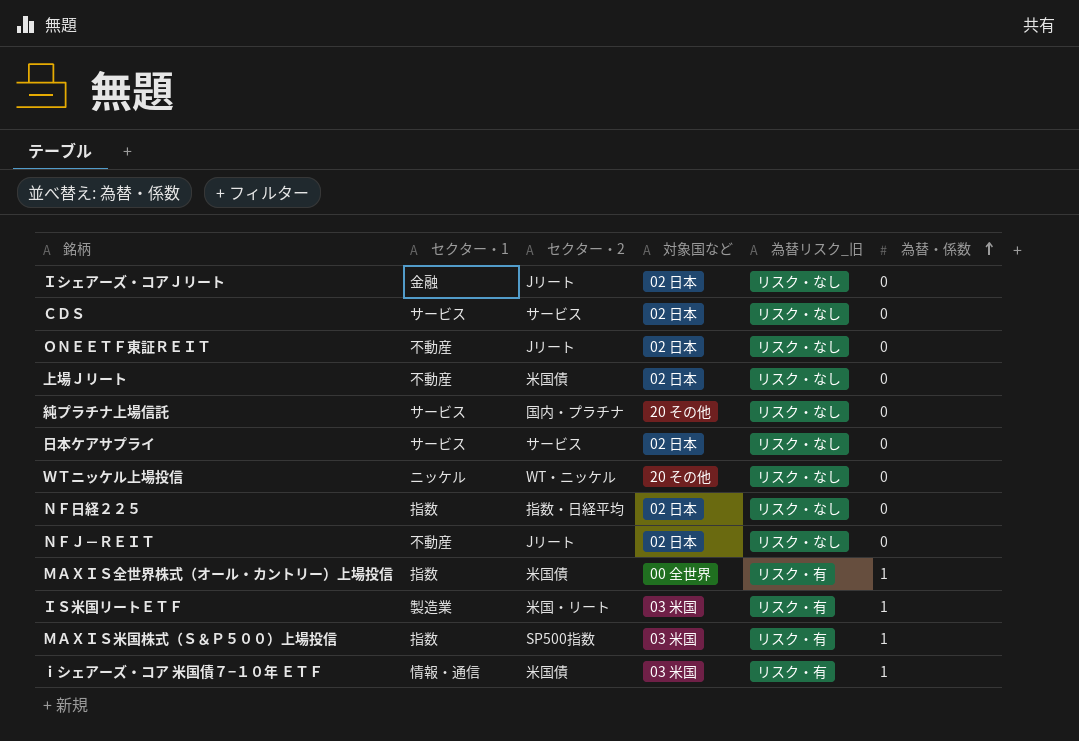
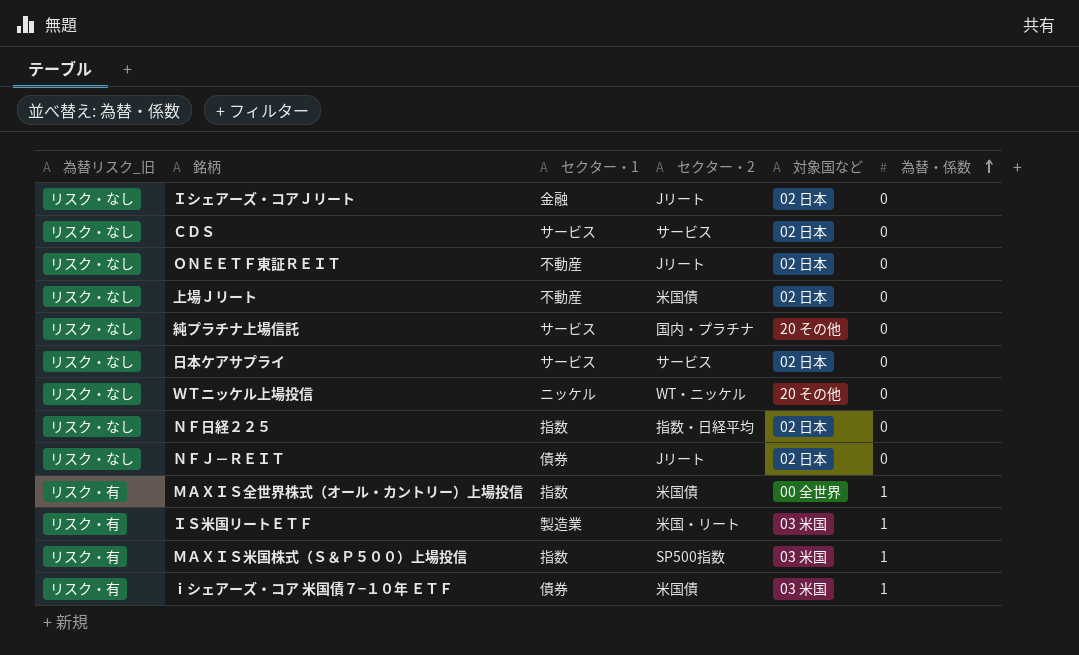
column 為替リスク_旧 | position: 5 -> 1
ＮＦＪ－ＲＥＩＴ | セクター・1: 不動産 -> 債券
ｉシェアーズ・コア 米国債７−１０年 ＥＴＦ | セクター・1: 情報・通信 -> 債券

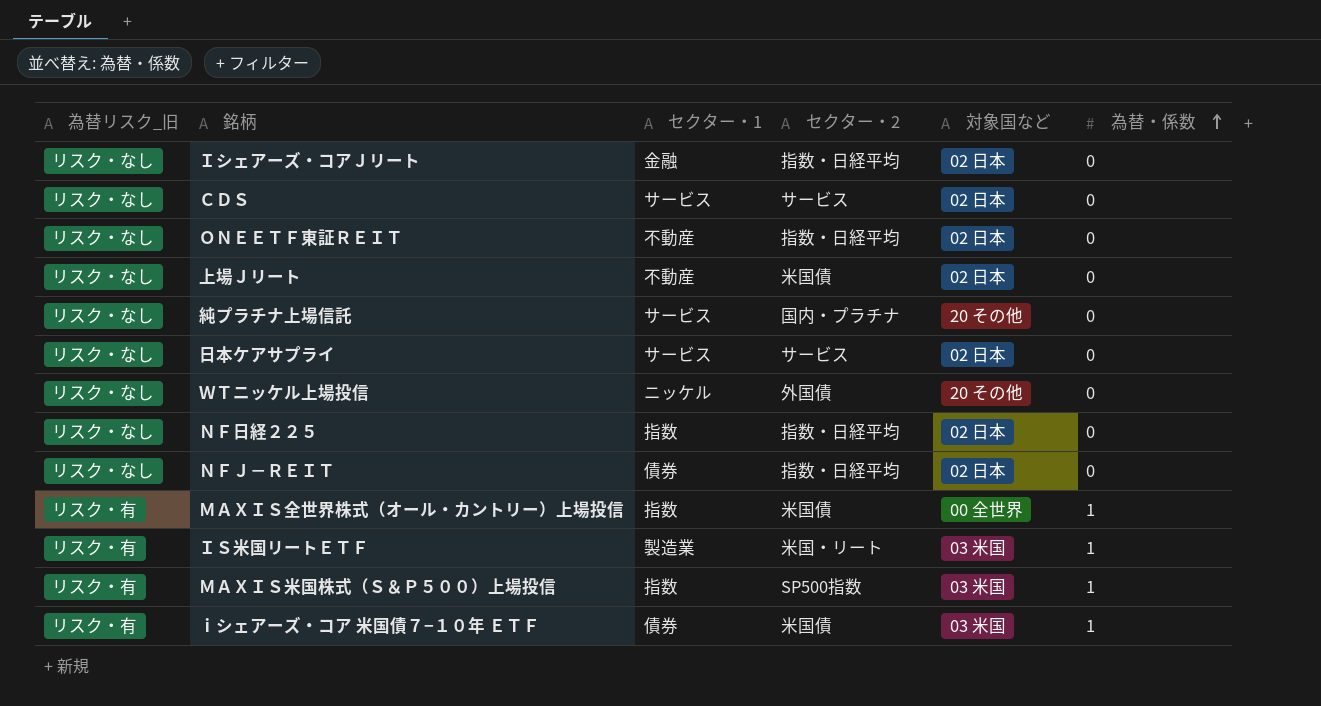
Ｉシェアーズ・コアＪリート | セクター・2: Jリート -> 指数・日経平均
ＯＮＥＥＴＦ東証ＲＥＩＴ | セクター・2: Jリート -> 指数・日経平均
ＷＴニッケル上場投信 | セクター・2: WT・ニッケル -> 外国債
ＮＦＪ－ＲＥＩＴ | セクター・2: Jリート -> 指数・日経平均

